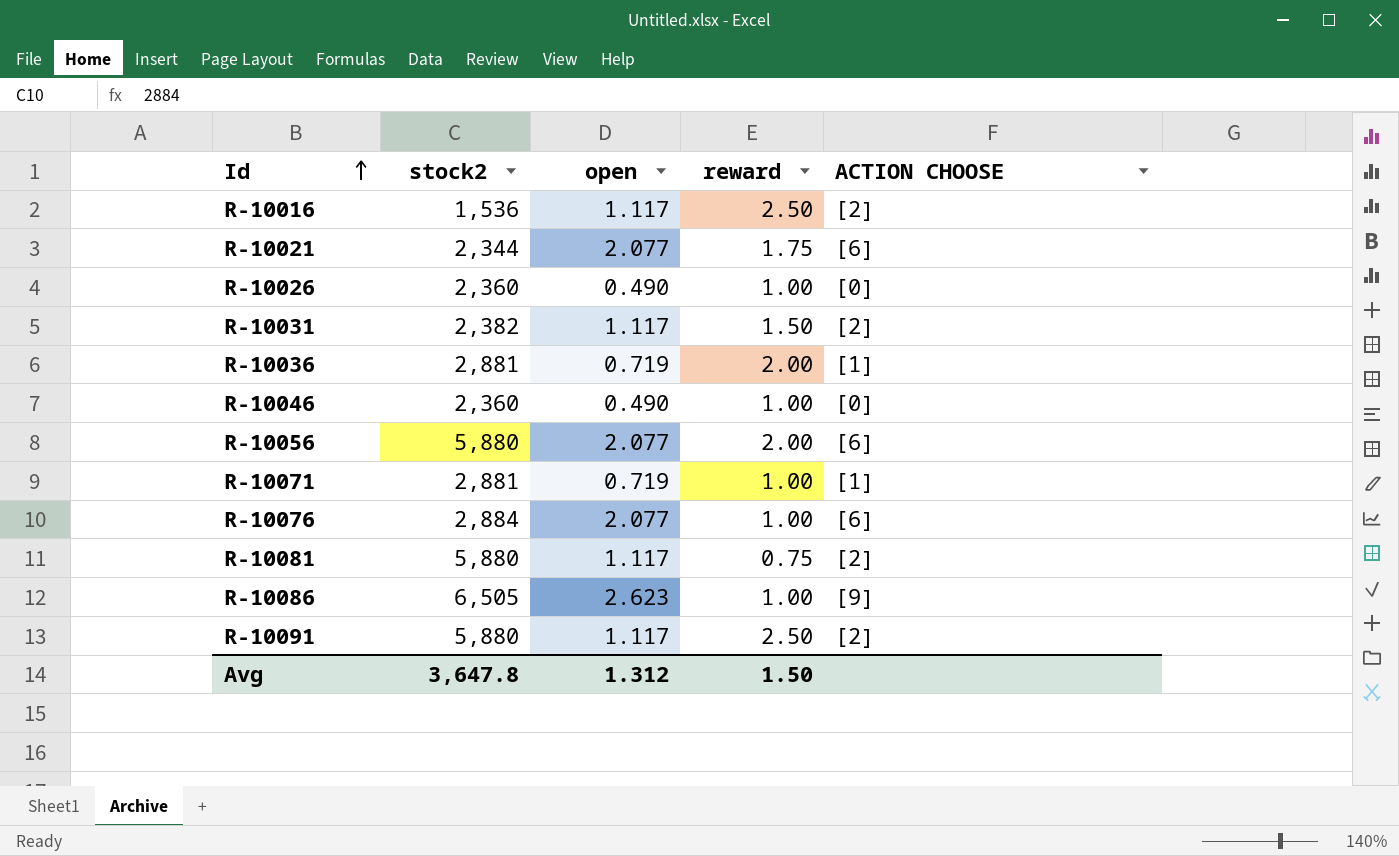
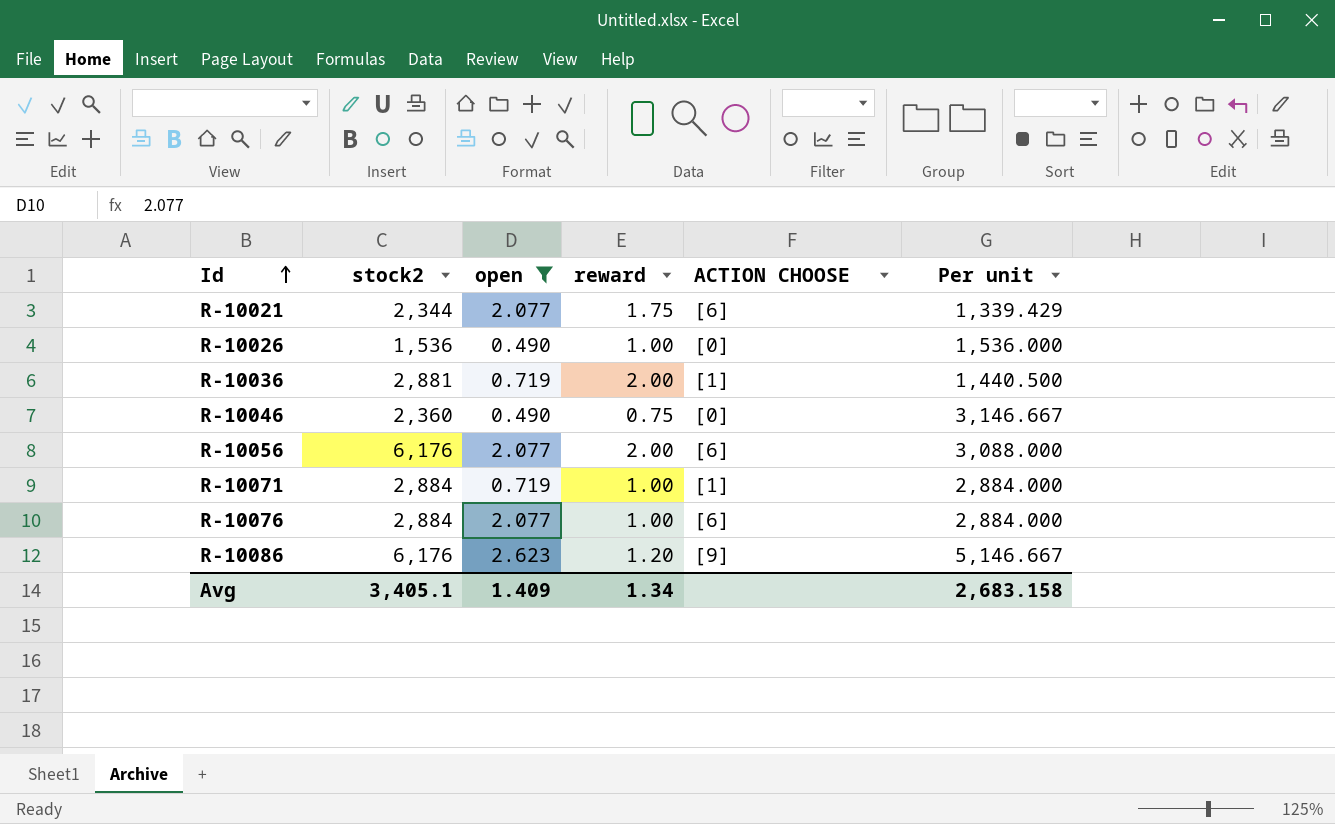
filter: none -> open != 1.117
column Per unit | formula: none -> [stock2] / [reward]
R-10026 | stock2: 2,360 -> 1,536
R-10046 | reward: 1.00 -> 0.75
R-10056 | stock2: 5,880 -> 6,176
R-10071 | stock2: 2,881 -> 2,884
R-10086 | stock2: 6,505 -> 6,176
R-10086 | reward: 1.00 -> 1.20
Avg | stock2: 3,647.8 -> 3,405.1
Avg | open: 1.312 -> 1.409
Avg | reward: 1.50 -> 1.34

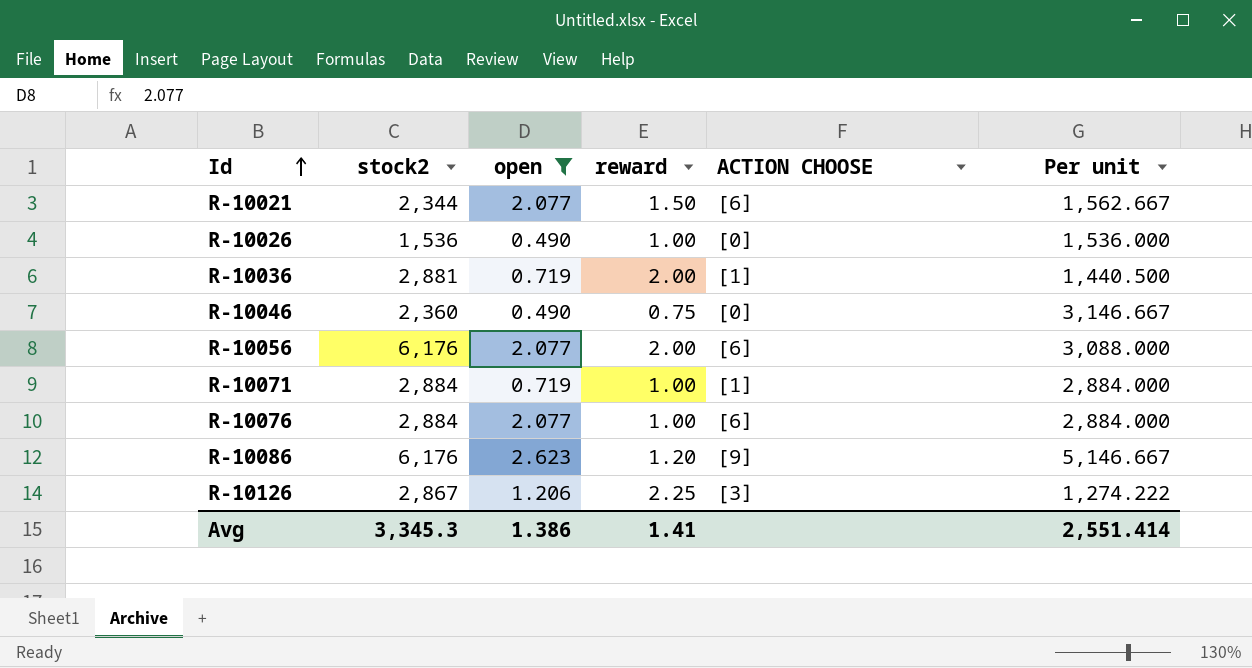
R-10021 | reward: 1.75 -> 1.50
R-10021 | Per unit: 1,339.429 -> 1,562.667
row R-10126: none -> 2,867 | 1.206 | 2.25 | [3] | 1,274.222
Avg | stock2: 3,405.1 -> 3,345.3
Avg | open: 1.409 -> 1.386
Avg | reward: 1.34 -> 1.41
Avg | Per unit: 2,683.158 -> 2,551.414

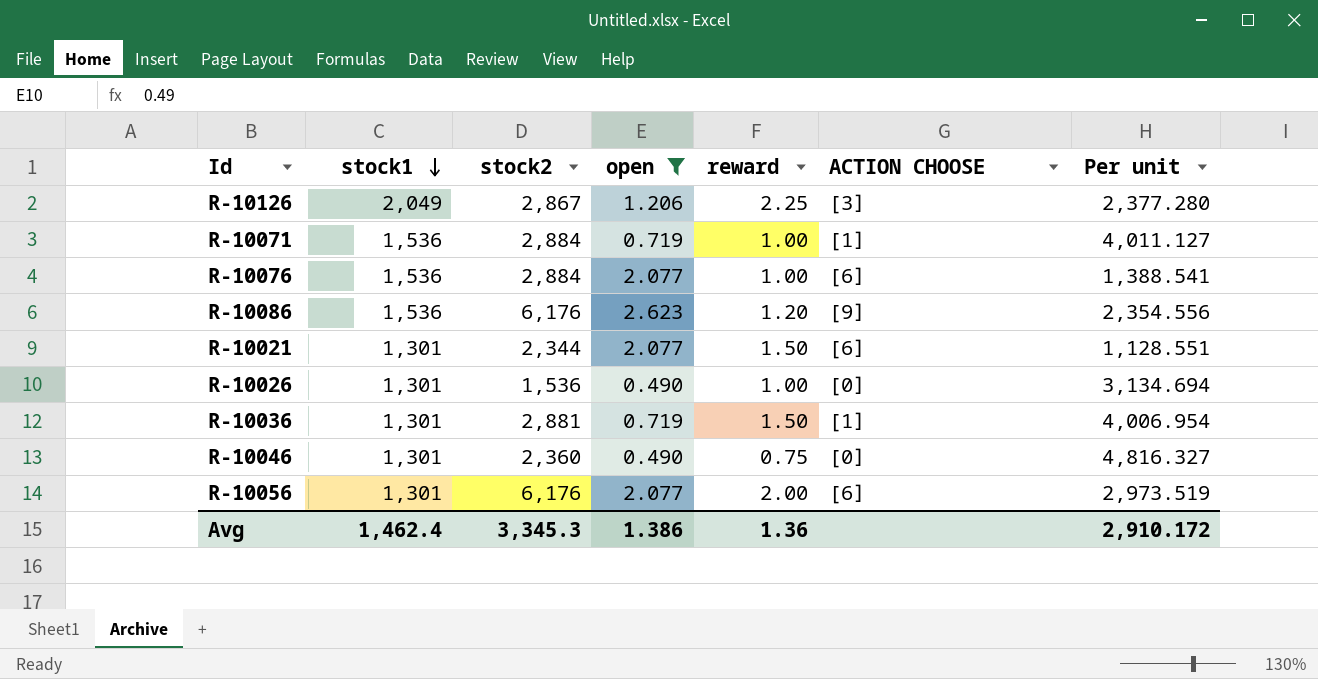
row order: Id ascending -> stock1 descending
column stock1 | position: none -> 2
column Per unit | formula: [stock2] / [reward] -> [stock2] / [open]
R-10036 | reward: 2.00 -> 1.50
Avg | reward: 1.41 -> 1.36
Avg | Per unit: 2,551.414 -> 2,910.172

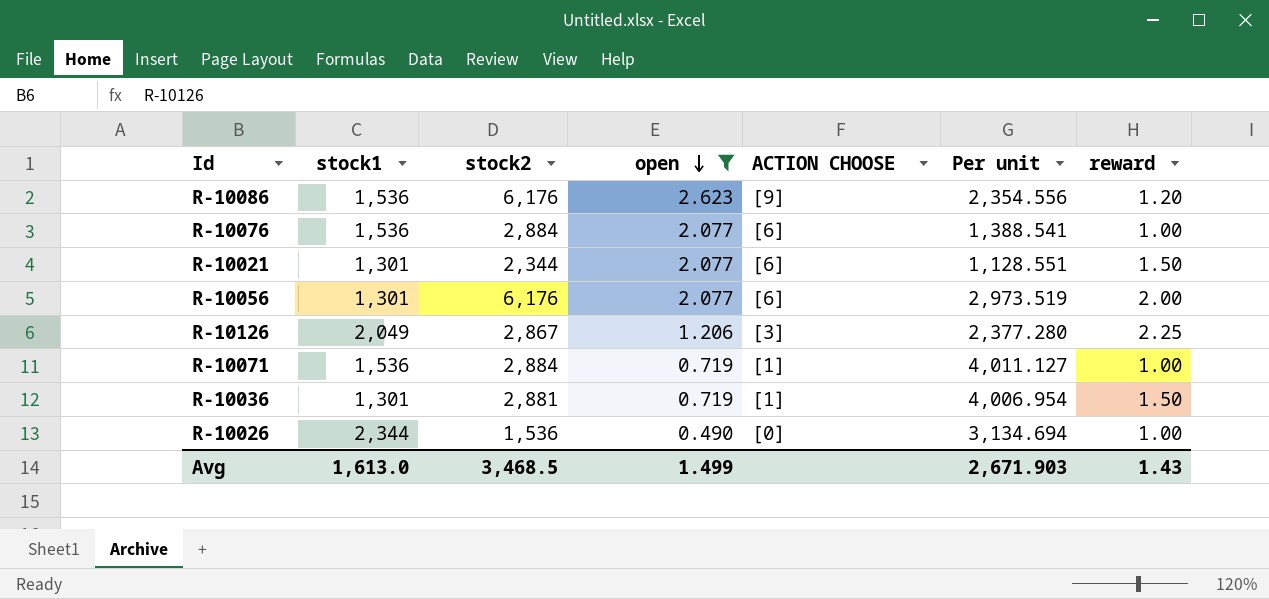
row order: stock1 descending -> open descending
column reward | position: 5 -> 7
row R-10046: 1,301 | 2,360 | 0.490 | 0.75 | [0] | 4,816.327 -> none
R-10026 | stock1: 1,301 -> 2,344
Avg | stock1: 1,462.4 -> 1,613.0
Avg | stock2: 3,345.3 -> 3,468.5
Avg | open: 1.386 -> 1.499
Avg | Per unit: 2,910.172 -> 2,671.903
Avg | reward: 1.36 -> 1.43

